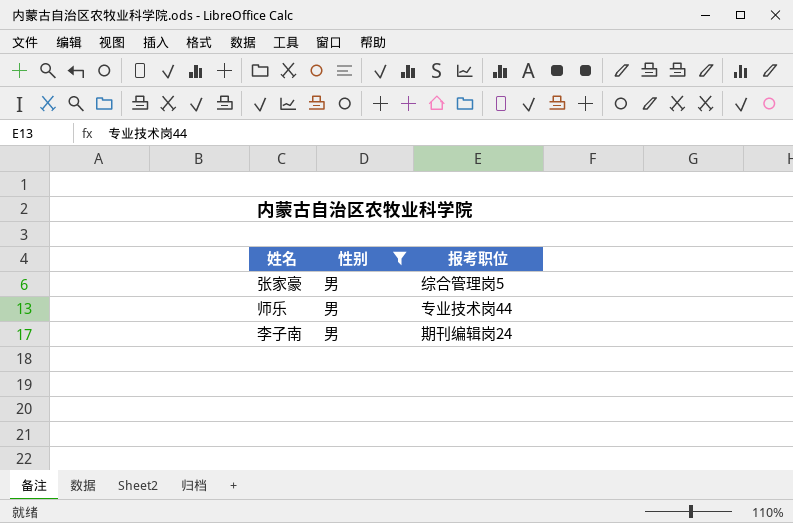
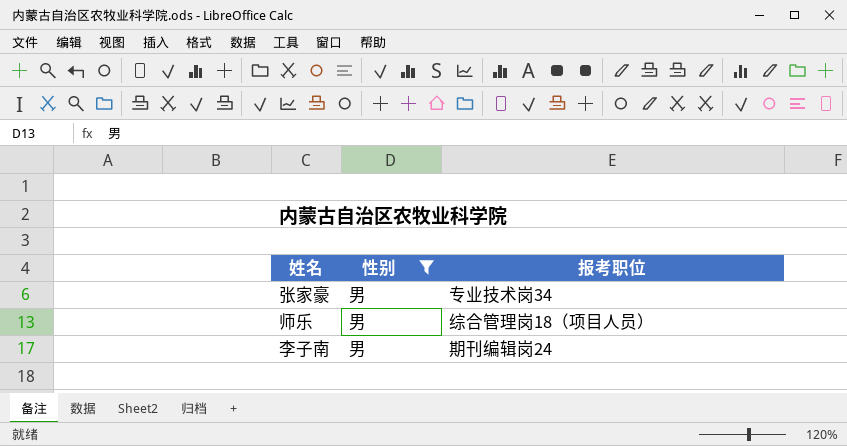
张家豪 | 报考职位: 综合管理岗5 -> 专业技术岗34
师乐 | 报考职位: 专业技术岗44 -> 综合管理岗18（项目人员）

